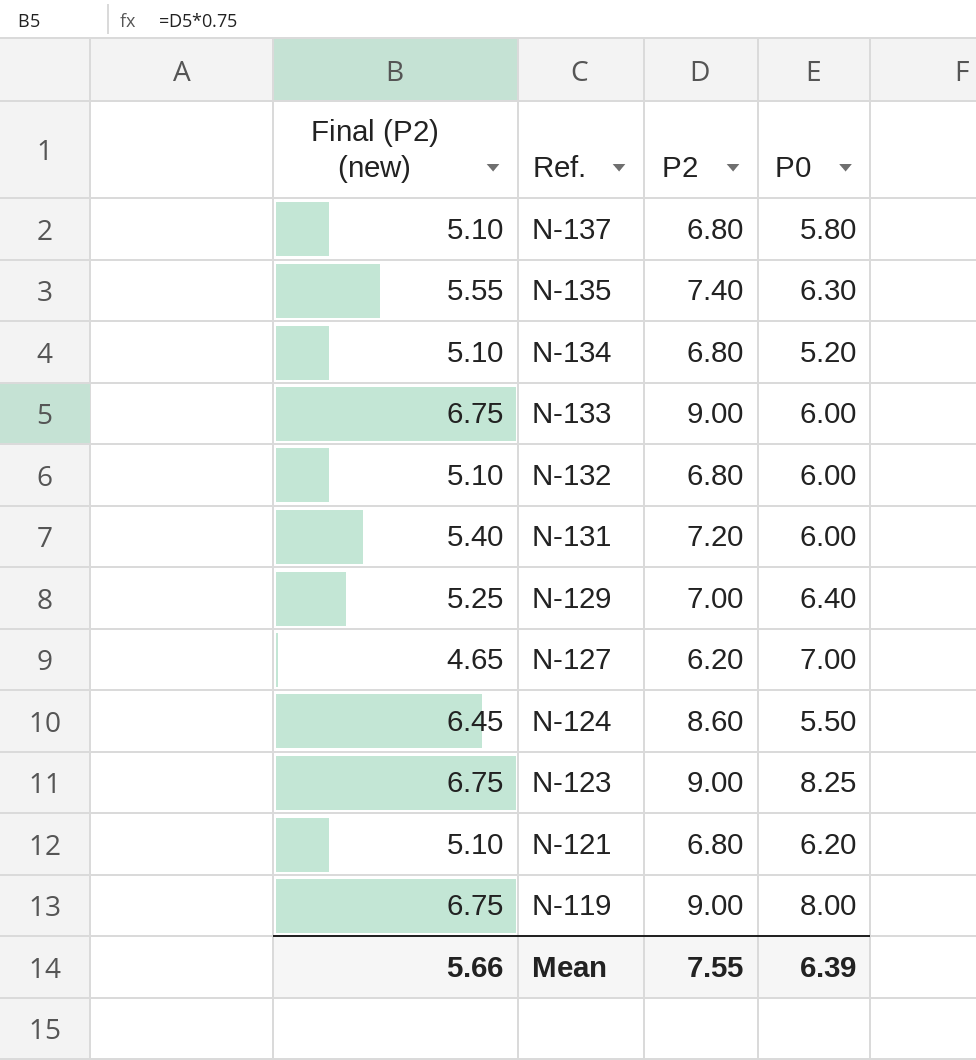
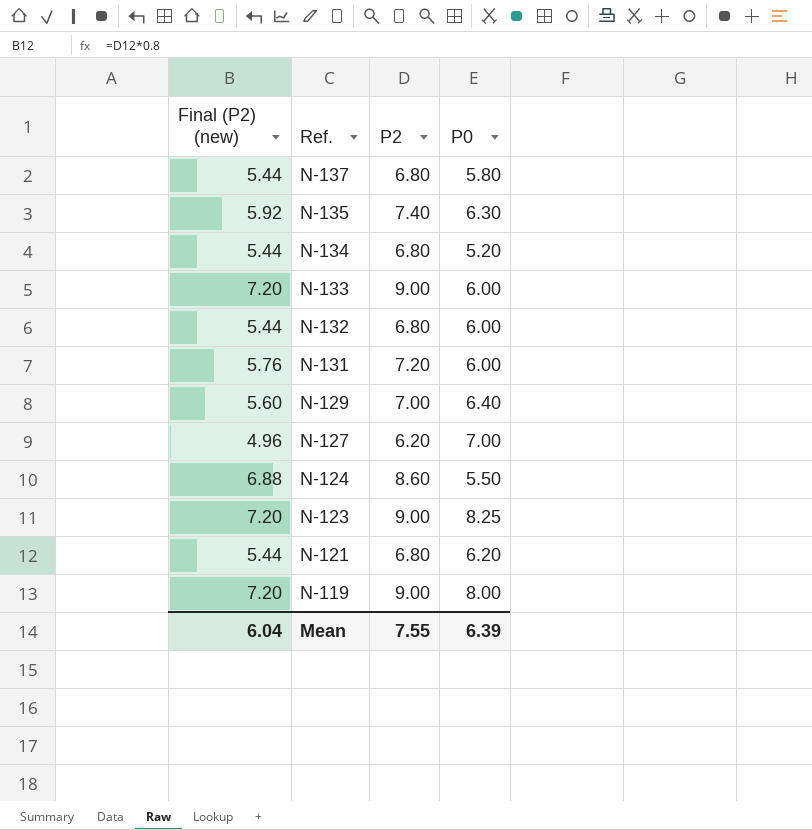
column Final (P2) (new) | formula: [P2] * 0.75 -> [P2] * 0.8
Mean | Final (P2) (new): 5.66 -> 6.04

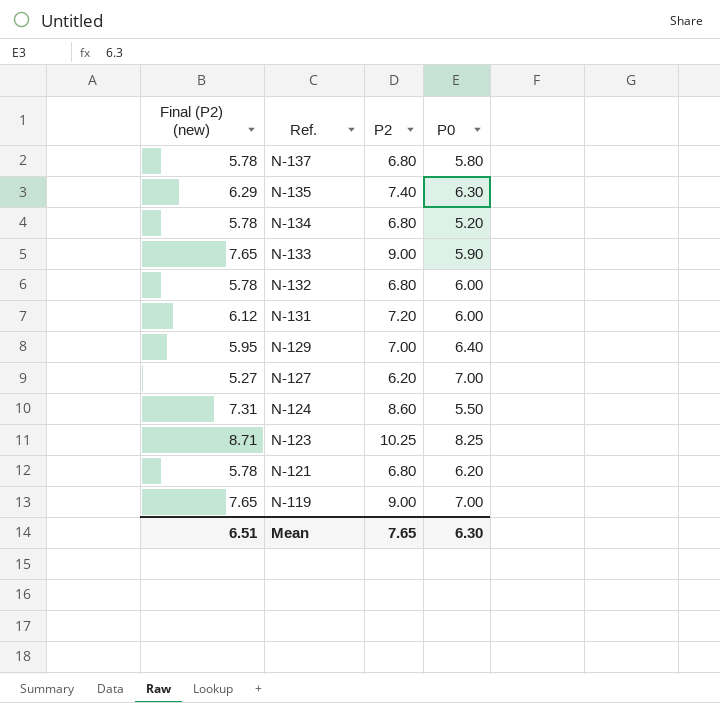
column Final (P2) (new) | formula: [P2] * 0.8 -> [P2] * 0.85
N-133 | P0: 6.00 -> 5.90
N-123 | P2: 9.00 -> 10.25
N-119 | P0: 8.00 -> 7.00
Mean | Final (P2) (new): 6.04 -> 6.51
Mean | P2: 7.55 -> 7.65
Mean | P0: 6.39 -> 6.30

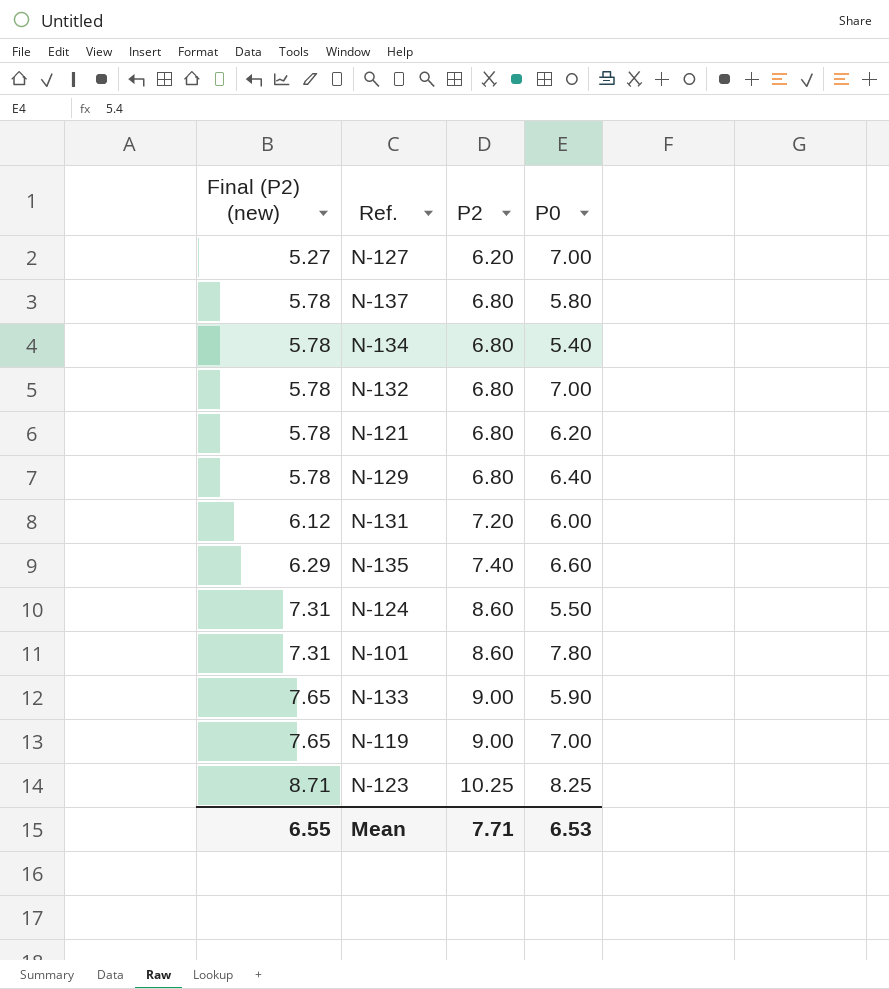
row order: Ref. descending -> Final (P2) (new) ascending
N-134 | P0: 5.20 -> 5.40
N-132 | P0: 6.00 -> 7.00
N-129 | Final (P2) (new): 5.95 -> 5.78
N-129 | P2: 7.00 -> 6.80
N-135 | P0: 6.30 -> 6.60
row N-101: none -> 7.31 | 8.60 | 7.80
Mean | Final (P2) (new): 6.51 -> 6.55
Mean | P2: 7.65 -> 7.71
Mean | P0: 6.30 -> 6.53

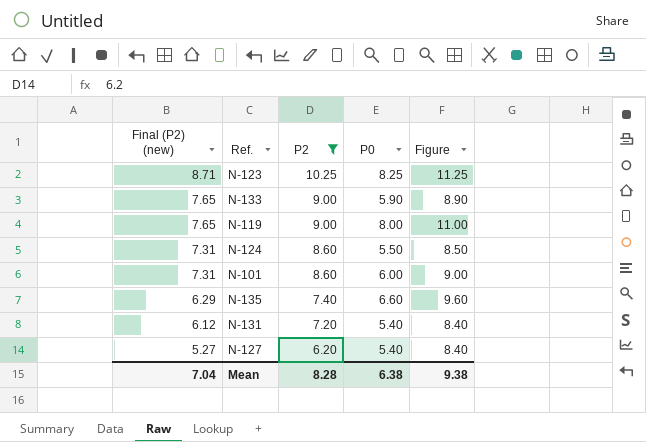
filter: none -> P2 != 6.80
row order: Final (P2) (new) ascending -> Final (P2) (new) descending
column Figure | formula: none -> [P0] + 3
N-119 | P0: 7.00 -> 8.00
N-101 | P0: 7.80 -> 6.00
N-131 | P0: 6.00 -> 5.40
N-127 | P0: 7.00 -> 5.40
Mean | Final (P2) (new): 6.55 -> 7.04
Mean | P2: 7.71 -> 8.28
Mean | P0: 6.53 -> 6.38

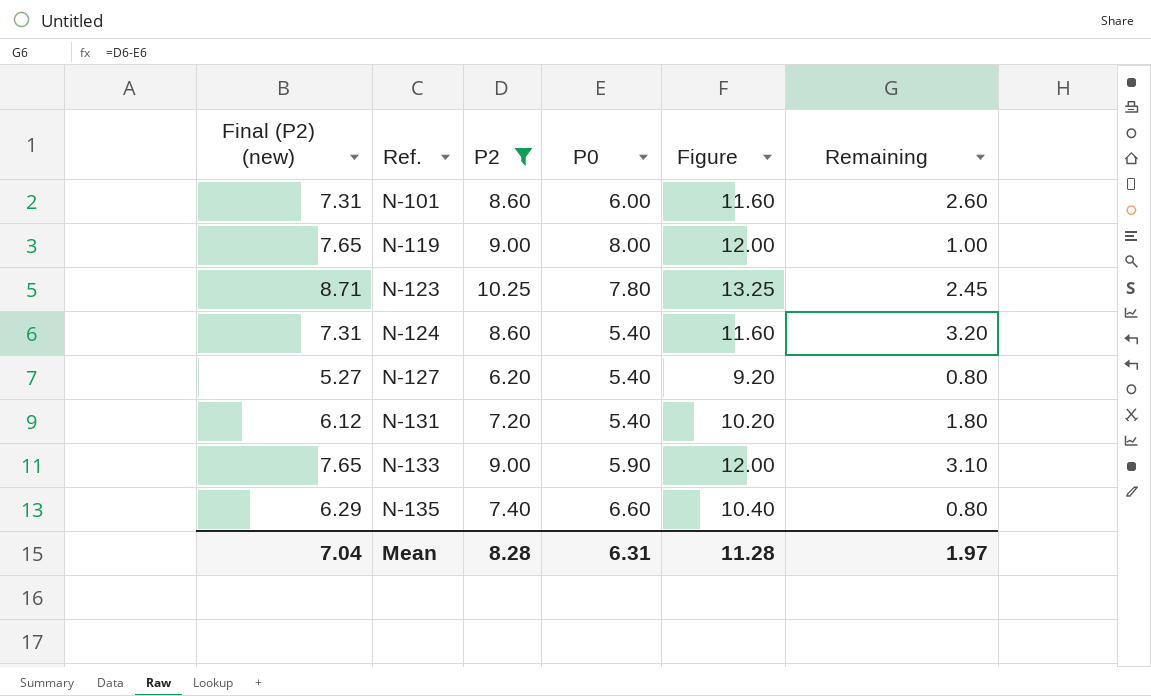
row order: Final (P2) (new) descending -> Ref. ascending
column Figure | formula: [P0] + 3 -> [P2] + 3
column Remaining | formula: none -> [P2] - [P0]
N-123 | P0: 8.25 -> 7.80
N-124 | P0: 5.50 -> 5.40
Mean | P0: 6.38 -> 6.31
Mean | Figure: 9.38 -> 11.28

